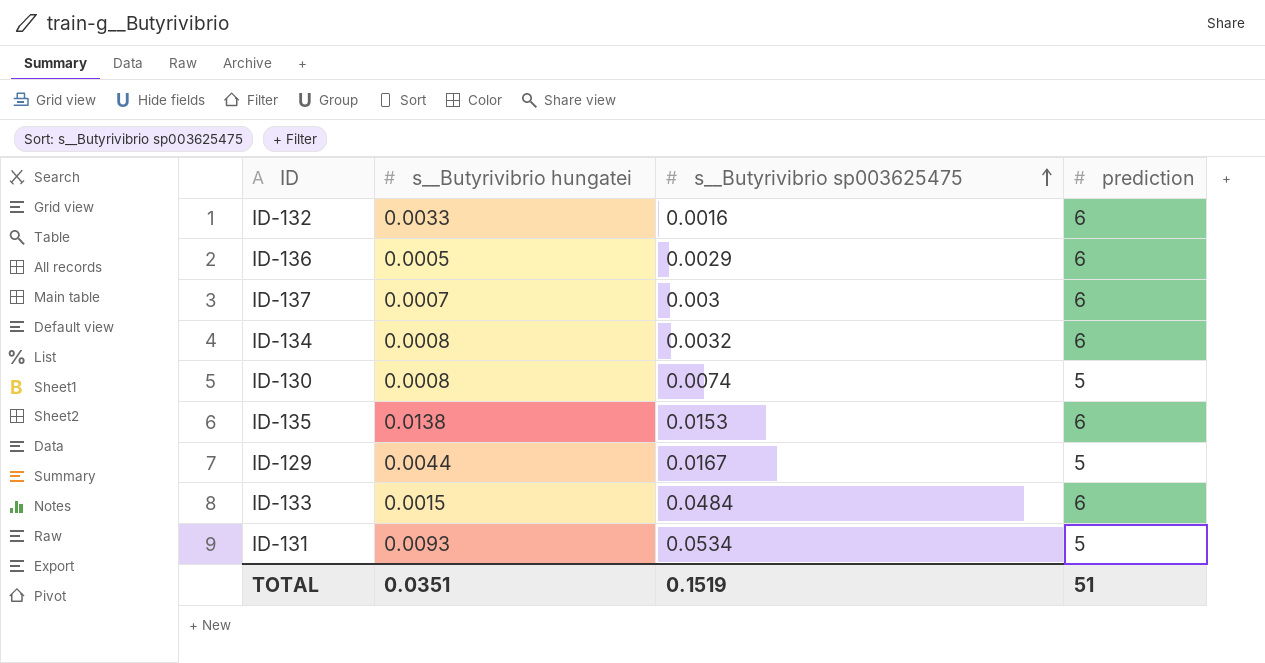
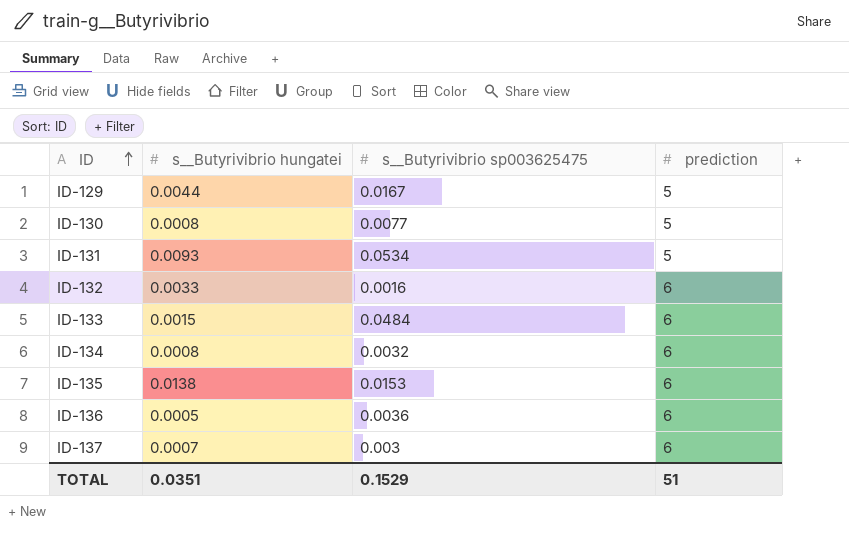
row order: s__Butyrivibrio sp003625475 ascending -> ID ascending
ID-130 | s__Butyrivibrio sp003625475: 0.0074 -> 0.0077
ID-136 | s__Butyrivibrio sp003625475: 0.0029 -> 0.0036
TOTAL | s__Butyrivibrio sp003625475: 0.1519 -> 0.1529

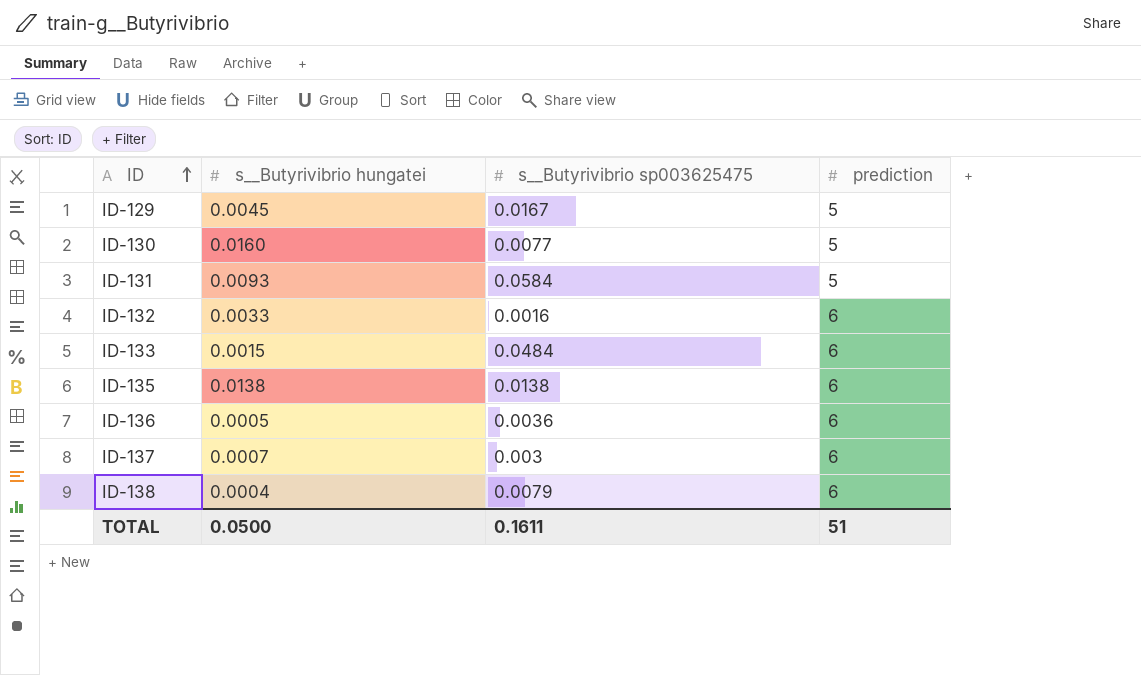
row ID-134: 0.0008 | 0.0032 | 6 -> none
ID-129 | s__Butyrivibrio hungatei: 0.0044 -> 0.0045
ID-130 | s__Butyrivibrio hungatei: 0.0008 -> 0.0160
ID-131 | s__Butyrivibrio sp003625475: 0.0534 -> 0.0584
ID-135 | s__Butyrivibrio sp003625475: 0.0153 -> 0.0138
row ID-138: none -> 0.0004 | 0.0079 | 6
TOTAL | s__Butyrivibrio hungatei: 0.0351 -> 0.0500
TOTAL | s__Butyrivibrio sp003625475: 0.1529 -> 0.1611

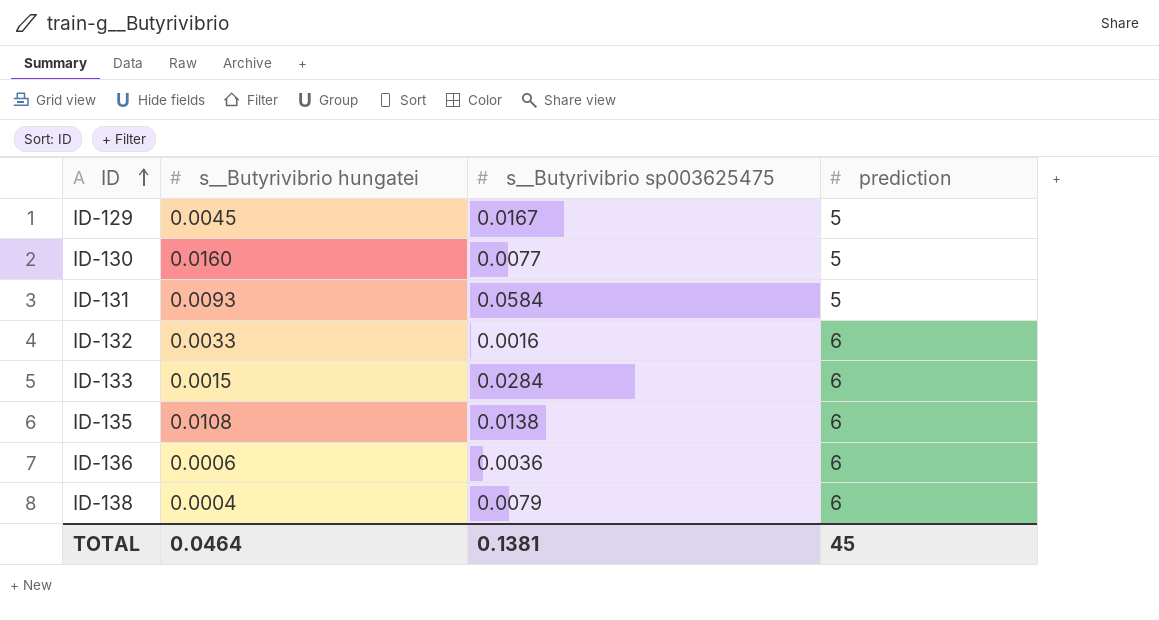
row ID-137: 0.0007 | 0.003 | 6 -> none
ID-133 | s__Butyrivibrio sp003625475: 0.0484 -> 0.0284
ID-135 | s__Butyrivibrio hungatei: 0.0138 -> 0.0108
ID-136 | s__Butyrivibrio hungatei: 0.0005 -> 0.0006
TOTAL | s__Butyrivibrio hungatei: 0.0500 -> 0.0464
TOTAL | s__Butyrivibrio sp003625475: 0.1611 -> 0.1381
TOTAL | prediction: 51 -> 45

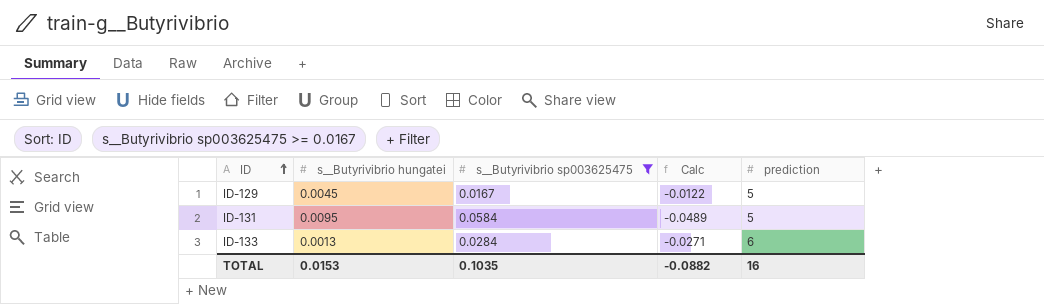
filter: none -> s__Butyrivibrio sp003625475 >= 0.0167
column Calc | formula: none -> [s__Butyrivibrio hungatei] - [s__Butyrivibrio sp003625475]
ID-131 | s__Butyrivibrio hungatei: 0.0093 -> 0.0095
ID-133 | s__Butyrivibrio hungatei: 0.0015 -> 0.0013
TOTAL | s__Butyrivibrio hungatei: 0.0464 -> 0.0153
TOTAL | s__Butyrivibrio sp003625475: 0.1381 -> 0.1035
TOTAL | prediction: 45 -> 16

